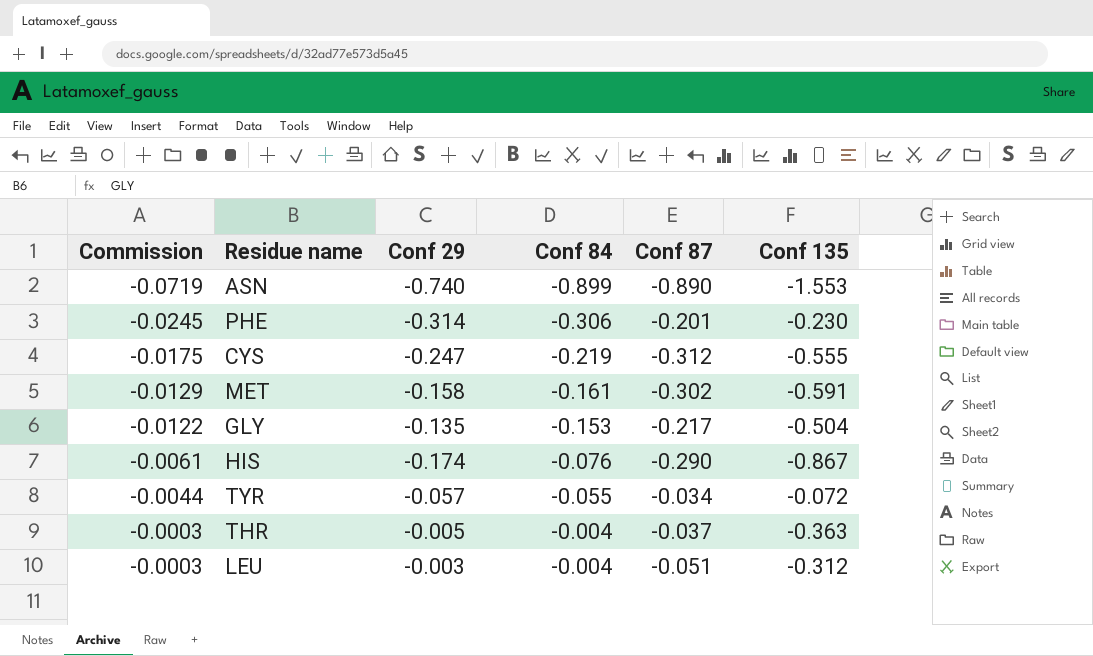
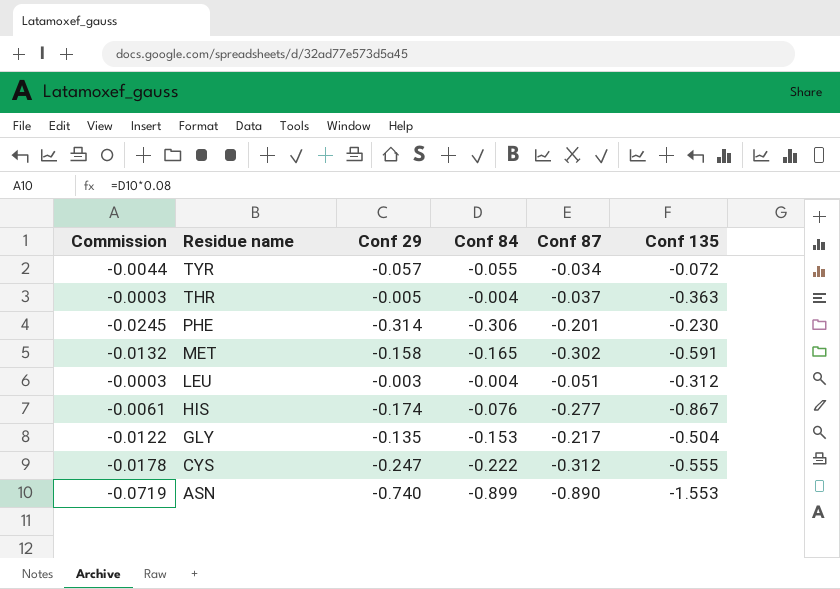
row order: Commission ascending -> Residue name descending
MET | Commission: -0.0129 -> -0.0132
MET | Conf 84: -0.161 -> -0.165
HIS | Conf 87: -0.290 -> -0.277
CYS | Commission: -0.0175 -> -0.0178
CYS | Conf 84: -0.219 -> -0.222

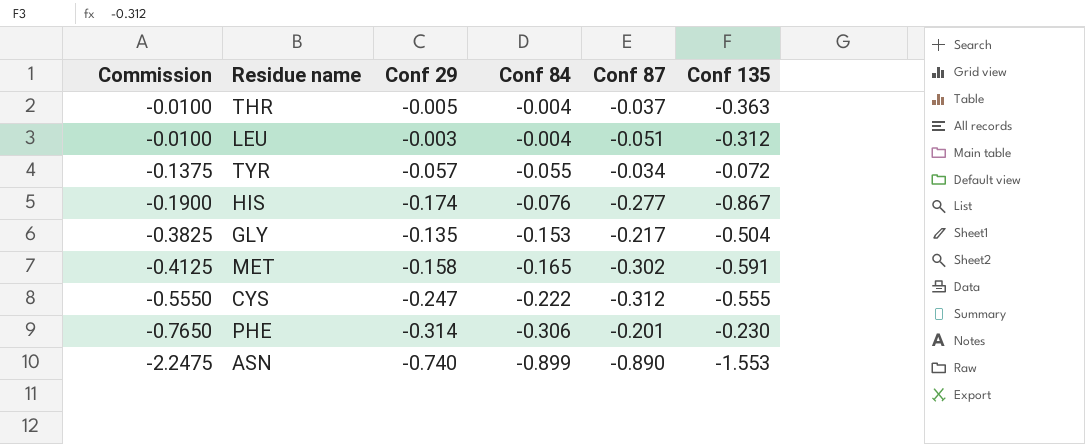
row order: Residue name descending -> Commission descending
column Commission | formula: [Conf 84] * 0.08 -> [Conf 84] * 2.5

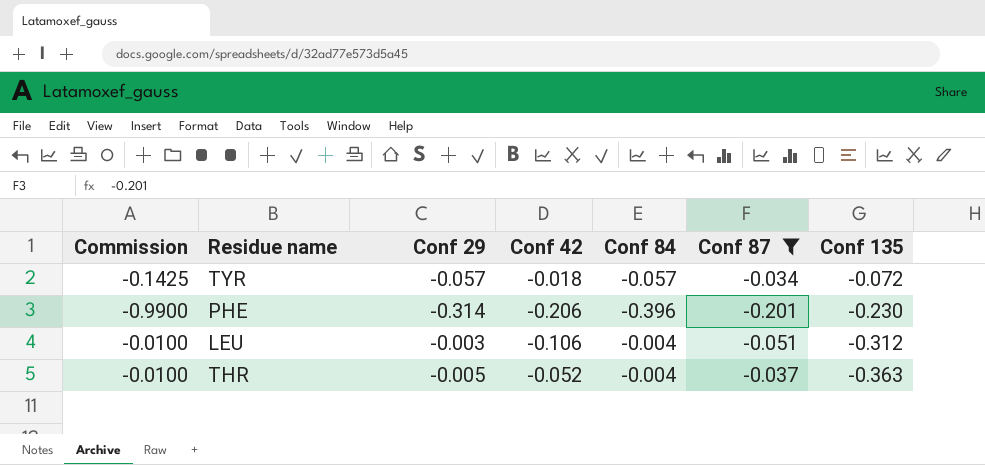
filter: none -> Conf 87 >= -0.201
row order: Commission descending -> Conf 135 descending
column Conf 42 | position: none -> 4
TYR | Commission: -0.1375 -> -0.1425
TYR | Conf 84: -0.055 -> -0.057
PHE | Commission: -0.7650 -> -0.9900
PHE | Conf 84: -0.306 -> -0.396

